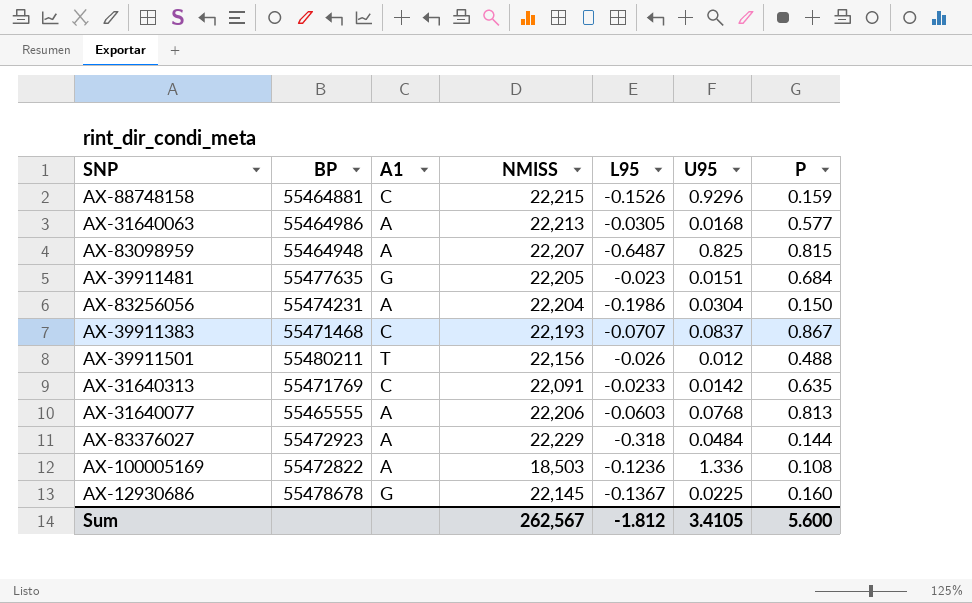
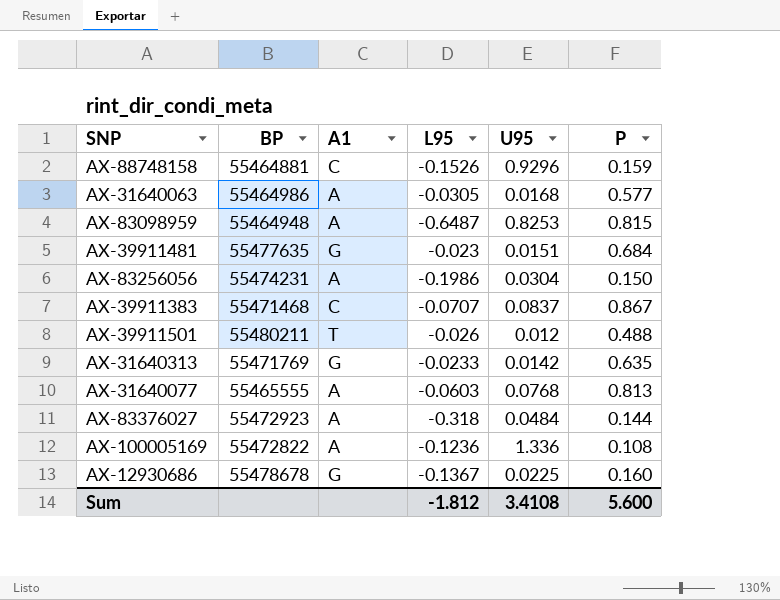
column NMISS | position: 4 -> none
AX-83098959 | U95: 0.825 -> 0.8253
AX-31640313 | A1: C -> G
Sum | U95: 3.4105 -> 3.4108

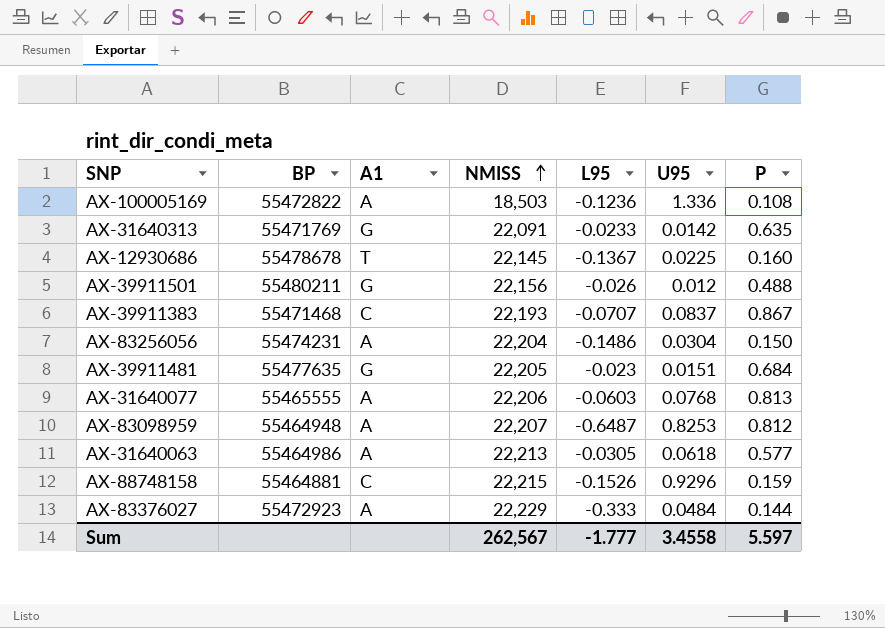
row order: none -> NMISS ascending
column NMISS | position: none -> 4
AX-12930686 | A1: G -> T
AX-39911501 | A1: T -> G
AX-83256056 | L95: -0.1986 -> -0.1486
AX-83098959 | P: 0.815 -> 0.812
AX-31640063 | U95: 0.0168 -> 0.0618
AX-83376027 | L95: -0.318 -> -0.333
Sum | L95: -1.812 -> -1.777
Sum | U95: 3.4108 -> 3.4558
Sum | P: 5.600 -> 5.597

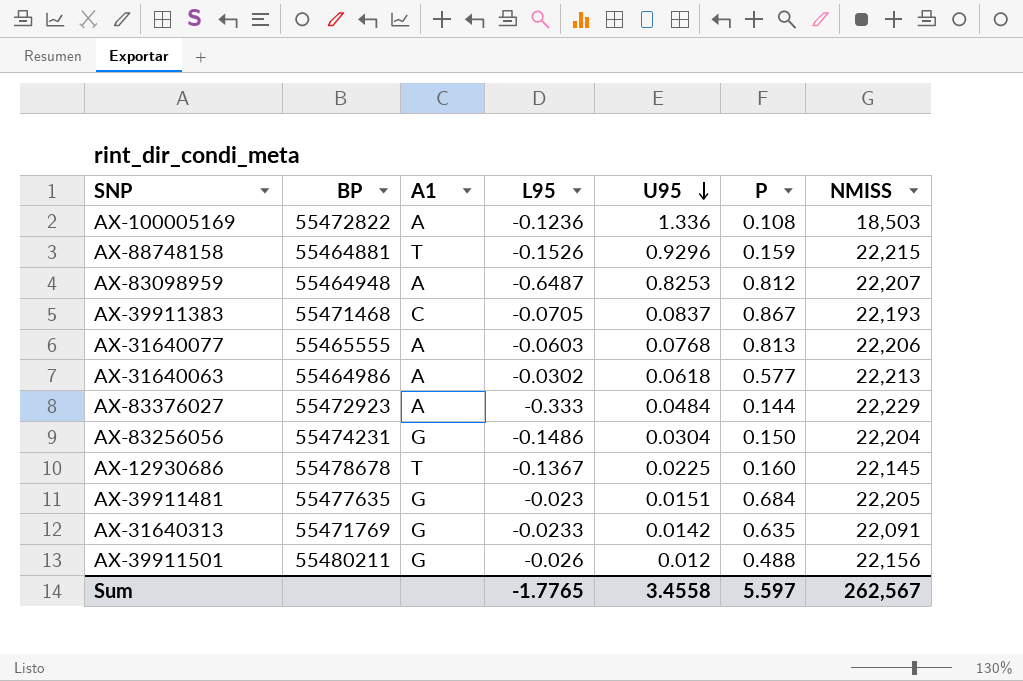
row order: NMISS ascending -> U95 descending
column NMISS | position: 4 -> 7
AX-88748158 | A1: C -> T
AX-39911383 | L95: -0.0707 -> -0.0705
AX-31640063 | L95: -0.0305 -> -0.0302
AX-83256056 | A1: A -> G
Sum | L95: -1.777 -> -1.7765

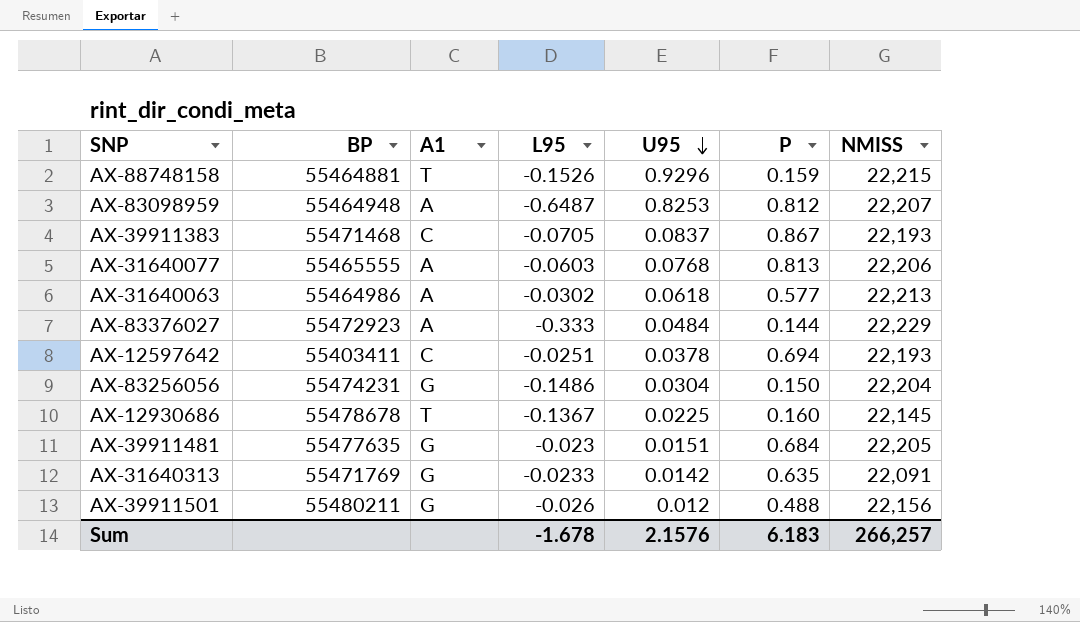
row AX-100005169: 55472822 | A | -0.1236 | 1.336 | 0.108 | 18,503 -> none
row AX-12597642: none -> 55403411 | C | -0.0251 | 0.0378 | 0.694 | 22,193
Sum | L95: -1.7765 -> -1.678
Sum | U95: 3.4558 -> 2.1576
Sum | P: 5.597 -> 6.183
Sum | NMISS: 262,567 -> 266,257

